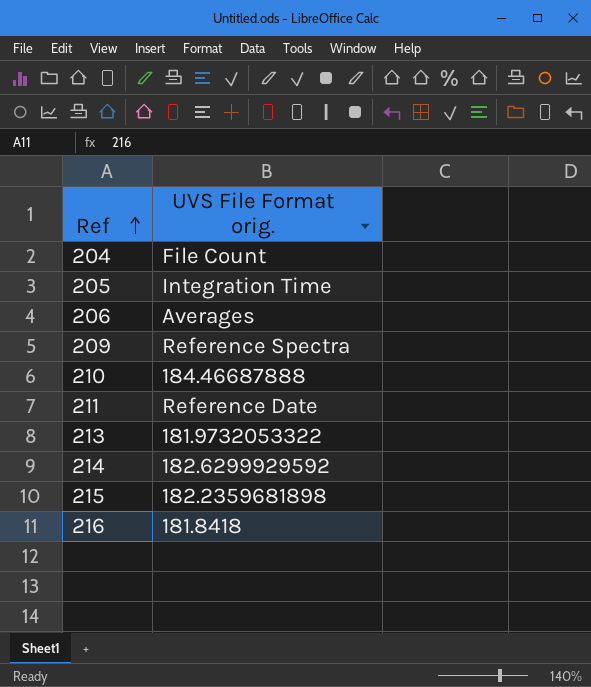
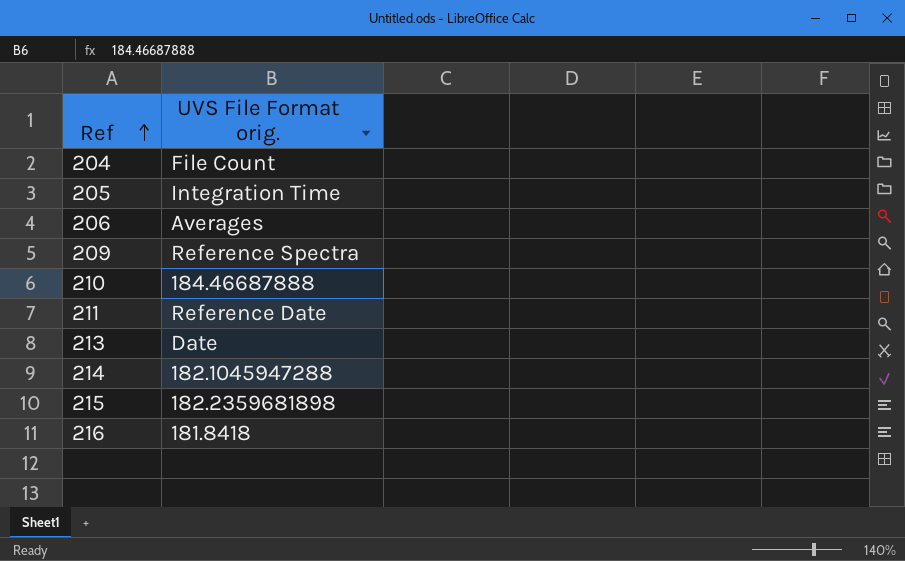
213 | UVS File Format orig.: 181.9732053322 -> Date
214 | UVS File Format orig.: 182.6299929592 -> 182.1045947288

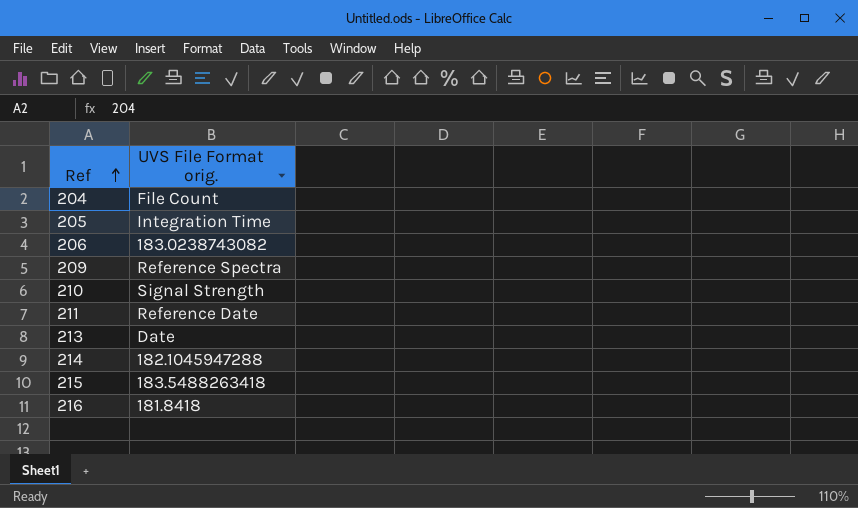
206 | UVS File Format orig.: Averages -> 183.0238743082
210 | UVS File Format orig.: 184.46687888 -> Signal Strength
215 | UVS File Format orig.: 182.2359681898 -> 183.5488263418

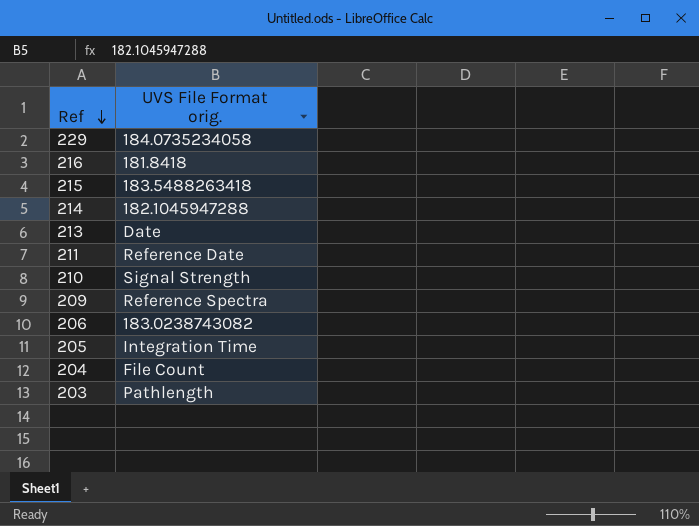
row order: Ref ascending -> Ref descending
row 229: none -> 184.0735234058
row 203: none -> Pathlength

